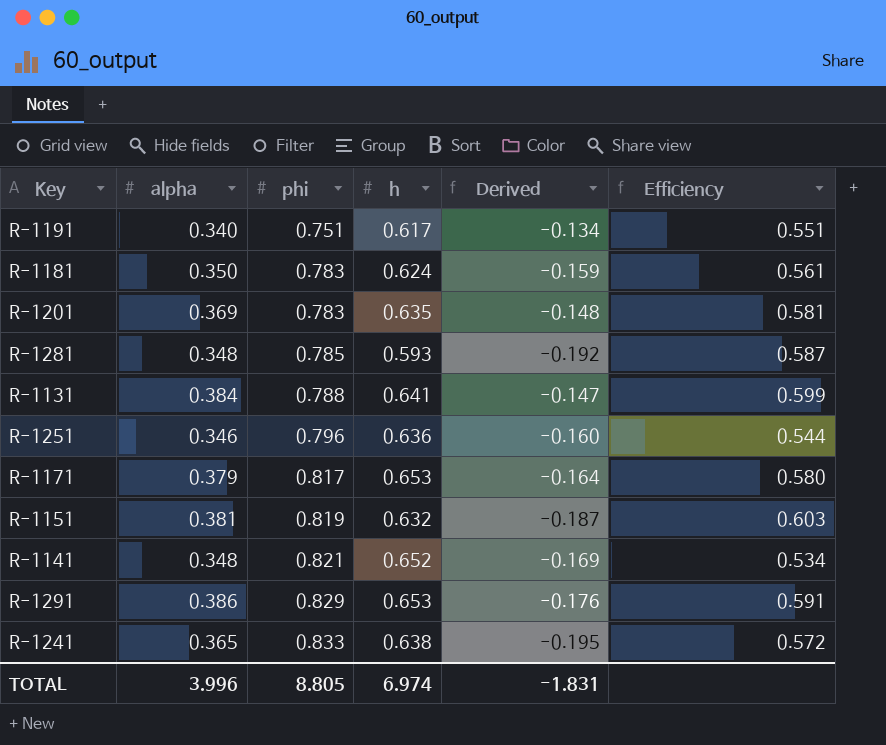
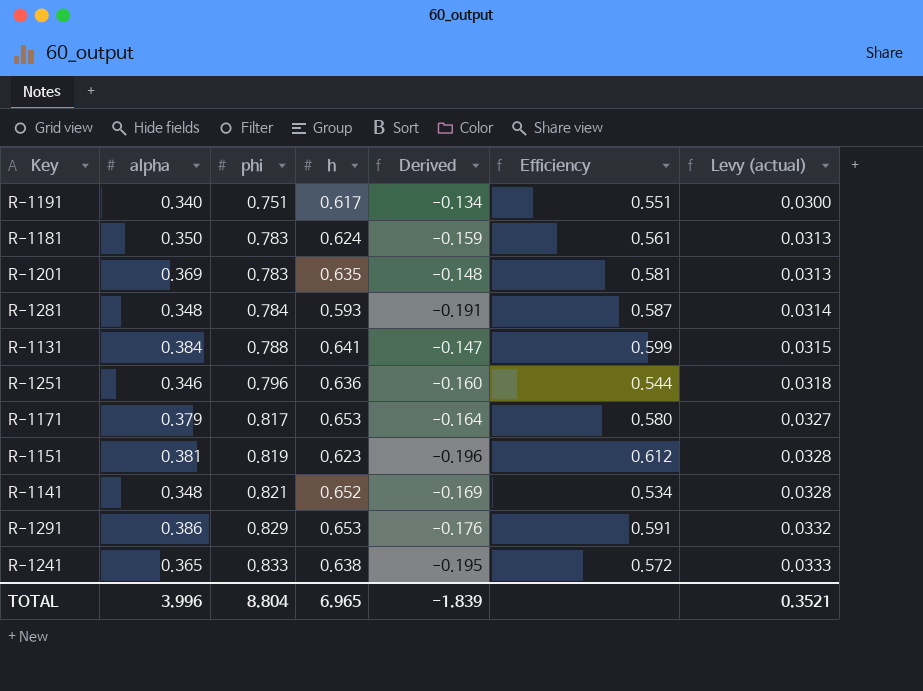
column Levy (actual) | formula: none -> [phi] * 0.04
R-1281 | phi: 0.785 -> 0.784
R-1281 | Derived: -0.192 -> -0.191
R-1151 | h: 0.632 -> 0.623
R-1151 | Derived: -0.187 -> -0.196
R-1151 | Efficiency: 0.603 -> 0.612
TOTAL | phi: 8.805 -> 8.804
TOTAL | h: 6.974 -> 6.965
TOTAL | Derived: -1.831 -> -1.839

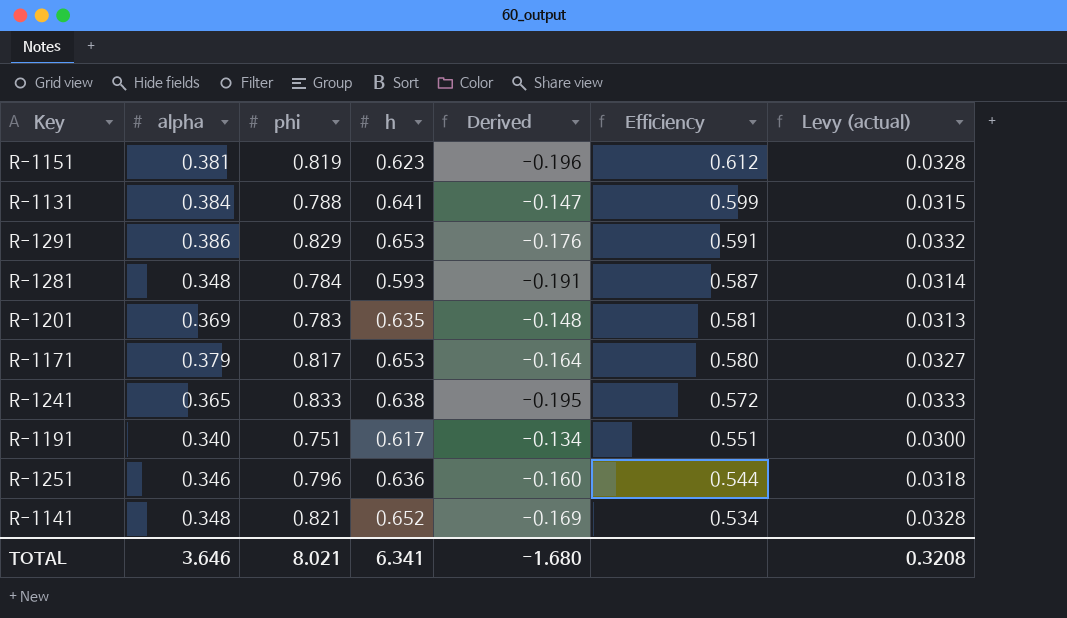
row order: phi ascending -> Efficiency descending
row R-1181: 0.350 | 0.783 | 0.624 | -0.159 | 0.561 | 0.0313 -> none
TOTAL | alpha: 3.996 -> 3.646
TOTAL | phi: 8.804 -> 8.021
TOTAL | h: 6.965 -> 6.341
TOTAL | Derived: -1.839 -> -1.680
TOTAL | Levy (actual): 0.3521 -> 0.3208

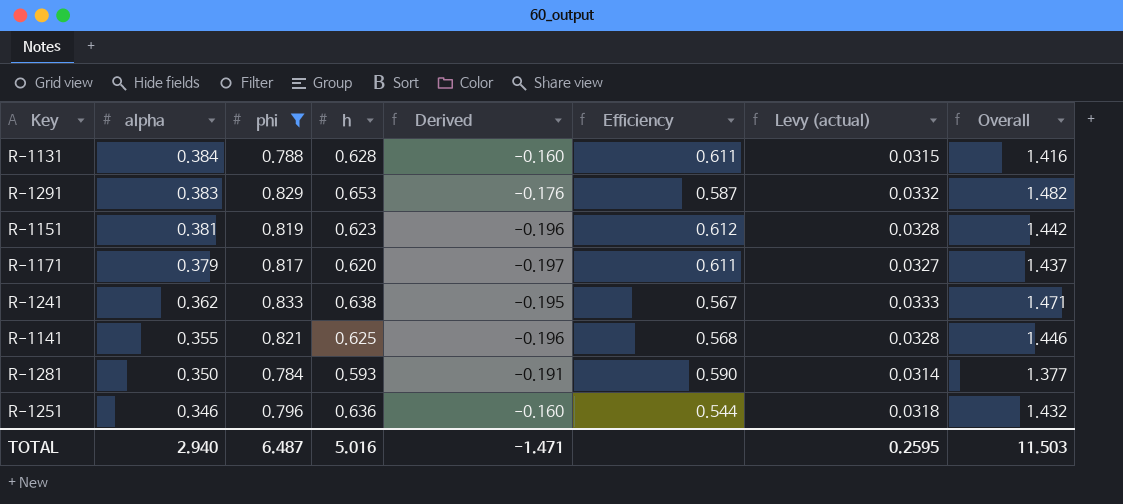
filter: none -> phi >= 0.784
row order: Efficiency descending -> alpha descending
column Overall | formula: none -> [phi] + [h]
R-1131 | h: 0.641 -> 0.628
R-1131 | Derived: -0.147 -> -0.160
R-1131 | Efficiency: 0.599 -> 0.611
R-1291 | alpha: 0.386 -> 0.383
R-1291 | Efficiency: 0.591 -> 0.587
R-1171 | h: 0.653 -> 0.620
R-1171 | Derived: -0.164 -> -0.197
R-1171 | Efficiency: 0.580 -> 0.611
R-1241 | alpha: 0.365 -> 0.362
R-1241 | Efficiency: 0.572 -> 0.567
R-1141 | alpha: 0.348 -> 0.355
R-1141 | h: 0.652 -> 0.625
R-1141 | Derived: -0.169 -> -0.196
R-1141 | Efficiency: 0.534 -> 0.568
R-1281 | alpha: 0.348 -> 0.350
R-1281 | Efficiency: 0.587 -> 0.590
TOTAL | alpha: 3.646 -> 2.940
TOTAL | phi: 8.021 -> 6.487
TOTAL | h: 6.341 -> 5.016
TOTAL | Derived: -1.680 -> -1.471
TOTAL | Levy (actual): 0.3208 -> 0.2595

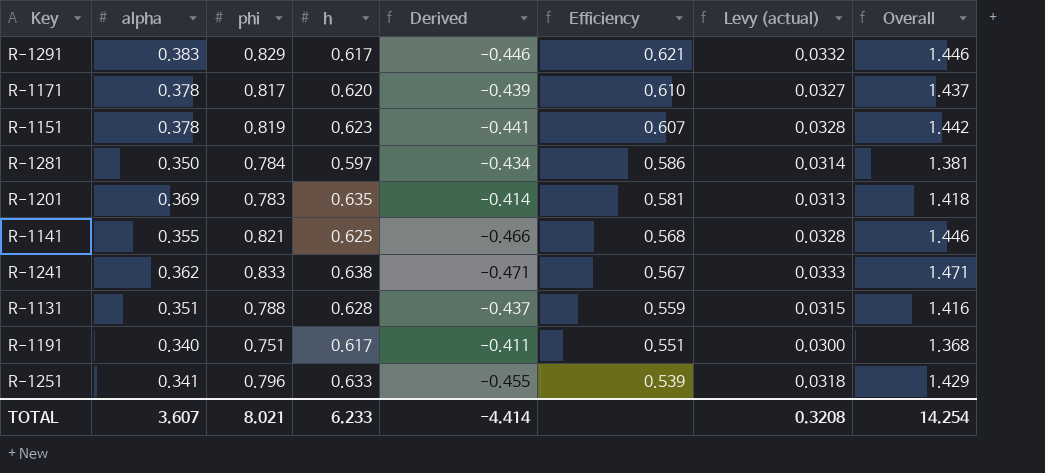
filter: phi >= 0.784 -> none
row order: alpha descending -> Efficiency descending
column Derived | formula: [h] - [phi] -> [alpha] - [phi]
R-1291 | h: 0.653 -> 0.617
R-1291 | Efficiency: 0.587 -> 0.621
R-1291 | Overall: 1.482 -> 1.446
R-1171 | alpha: 0.379 -> 0.378
R-1171 | Efficiency: 0.611 -> 0.610
R-1151 | alpha: 0.381 -> 0.378
R-1151 | Efficiency: 0.612 -> 0.607
R-1281 | h: 0.593 -> 0.597
R-1281 | Efficiency: 0.590 -> 0.586
R-1281 | Overall: 1.377 -> 1.381
R-1131 | alpha: 0.384 -> 0.351
R-1131 | Efficiency: 0.611 -> 0.559
R-1251 | alpha: 0.346 -> 0.341
R-1251 | h: 0.636 -> 0.633
R-1251 | Efficiency: 0.544 -> 0.539
R-1251 | Overall: 1.432 -> 1.429
TOTAL | alpha: 2.940 -> 3.607
TOTAL | phi: 6.487 -> 8.021
TOTAL | h: 5.016 -> 6.233
TOTAL | Derived: -1.471 -> -4.414
TOTAL | Levy (actual): 0.2595 -> 0.3208
TOTAL | Overall: 11.503 -> 14.254

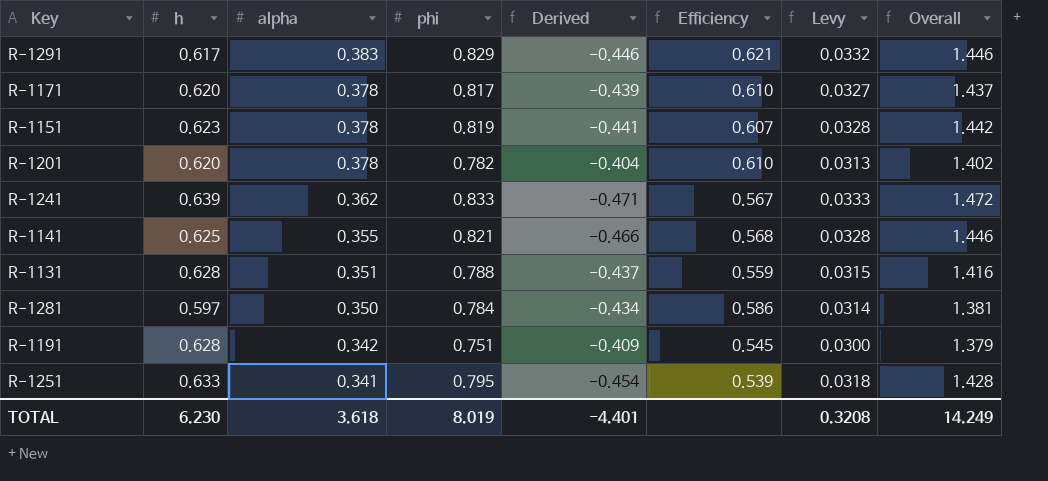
row order: Efficiency descending -> alpha descending
column h | position: 4 -> 2
column name: Levy (actual) -> Levy
R-1201 | h: 0.635 -> 0.620
R-1201 | alpha: 0.369 -> 0.378
R-1201 | phi: 0.783 -> 0.782
R-1201 | Derived: -0.414 -> -0.404
R-1201 | Efficiency: 0.581 -> 0.610
R-1201 | Overall: 1.418 -> 1.402
R-1241 | h: 0.638 -> 0.639
R-1241 | Overall: 1.471 -> 1.472
R-1191 | h: 0.617 -> 0.628
R-1191 | alpha: 0.340 -> 0.342
R-1191 | Derived: -0.411 -> -0.409
R-1191 | Efficiency: 0.551 -> 0.545
R-1191 | Overall: 1.368 -> 1.379
R-1251 | phi: 0.796 -> 0.795
R-1251 | Derived: -0.455 -> -0.454
R-1251 | Overall: 1.429 -> 1.428
TOTAL | h: 6.233 -> 6.230
TOTAL | alpha: 3.607 -> 3.618
TOTAL | phi: 8.021 -> 8.019
TOTAL | Derived: -4.414 -> -4.401
TOTAL | Overall: 14.254 -> 14.249

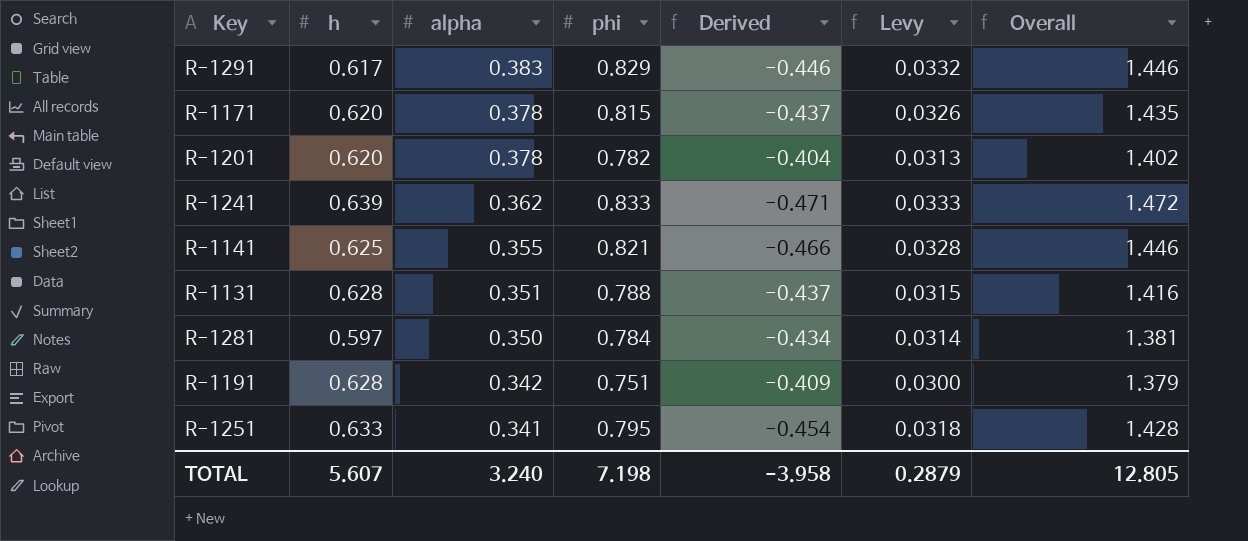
column Efficiency | formula: [alpha] / [h] -> none
row R-1151: 0.623 | 0.378 | 0.819 | -0.441 | 0.607 | 0.0328 | 1.442 -> none
R-1171 | phi: 0.817 -> 0.815
R-1171 | Derived: -0.439 -> -0.437
R-1171 | Levy: 0.0327 -> 0.0326
R-1171 | Overall: 1.437 -> 1.435
TOTAL | h: 6.230 -> 5.607
TOTAL | alpha: 3.618 -> 3.240
TOTAL | phi: 8.019 -> 7.198
TOTAL | Derived: -4.401 -> -3.958
TOTAL | Levy: 0.3208 -> 0.2879
TOTAL | Overall: 14.249 -> 12.805

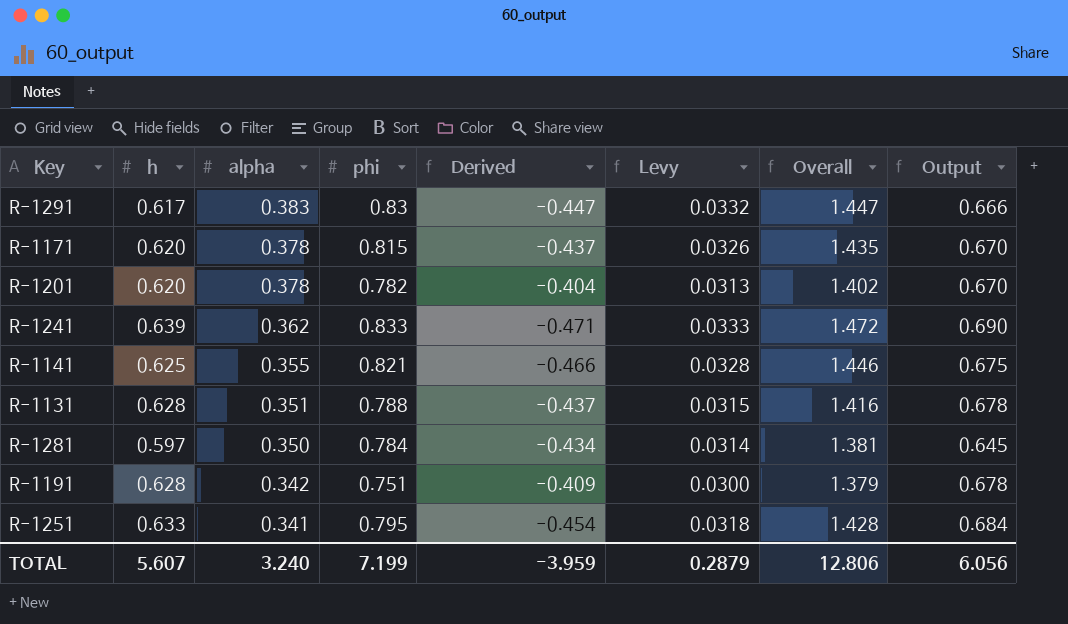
column Output | formula: none -> [h] * 1.08
R-1291 | phi: 0.829 -> 0.83
R-1291 | Derived: -0.446 -> -0.447
R-1291 | Overall: 1.446 -> 1.447
TOTAL | phi: 7.198 -> 7.199
TOTAL | Derived: -3.958 -> -3.959
TOTAL | Overall: 12.805 -> 12.806

